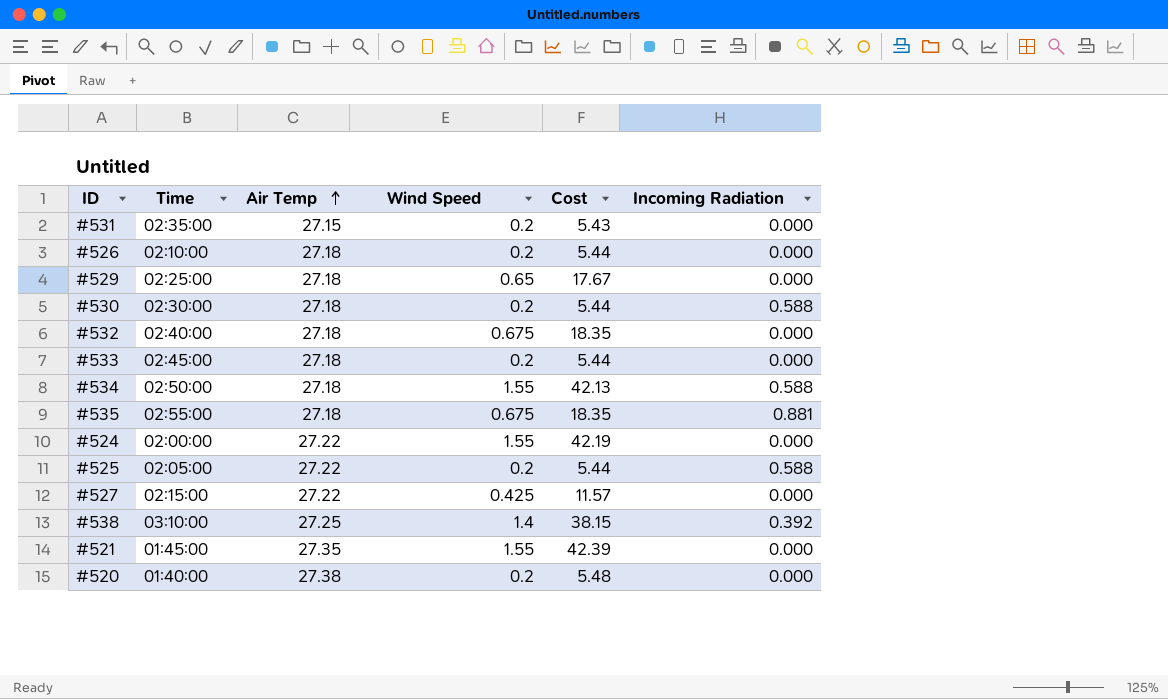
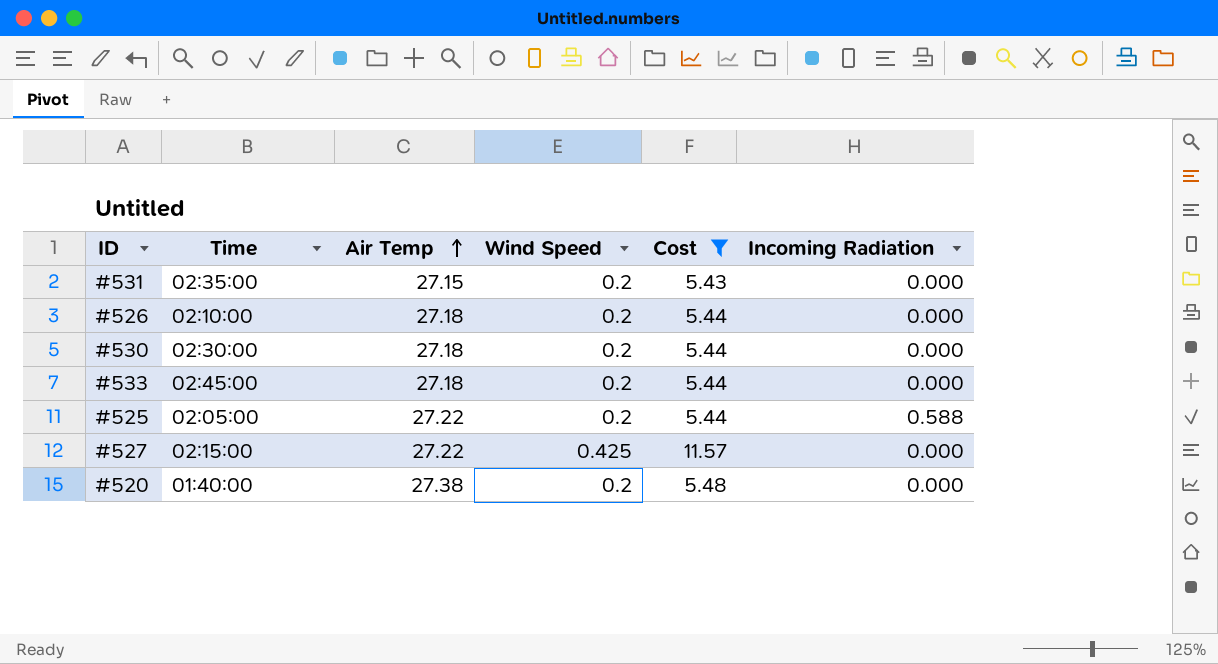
filter: none -> Cost <= 11.57
#530 | Incoming Radiation: 0.588 -> 0.000

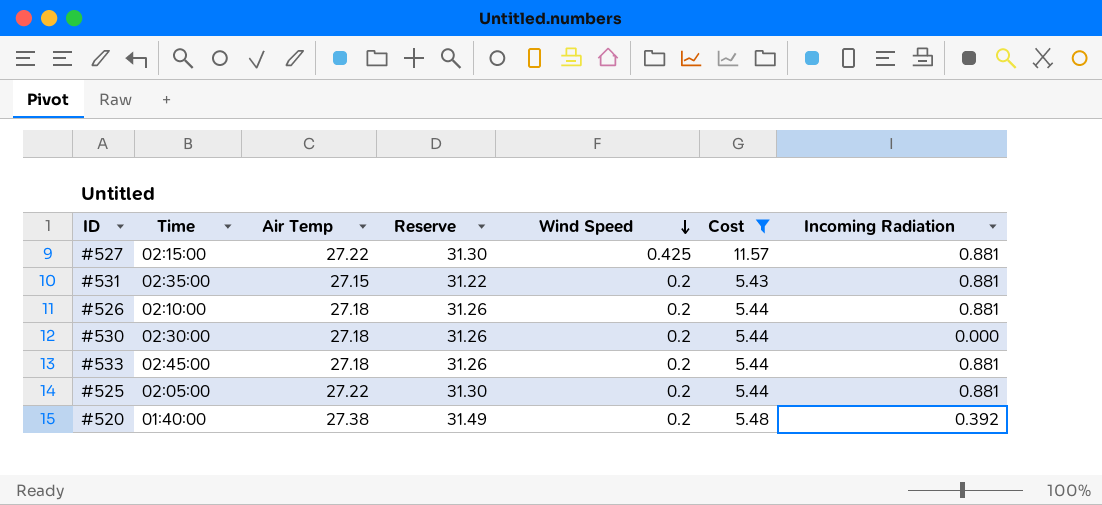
row order: Air Temp ascending -> Wind Speed descending
column Reserve | formula: none -> [Air Temp] * 1.15
#527 | Incoming Radiation: 0.000 -> 0.881
#531 | Incoming Radiation: 0.000 -> 0.881
#526 | Incoming Radiation: 0.000 -> 0.881
#533 | Incoming Radiation: 0.000 -> 0.881
#525 | Incoming Radiation: 0.588 -> 0.881
#520 | Incoming Radiation: 0.000 -> 0.392

